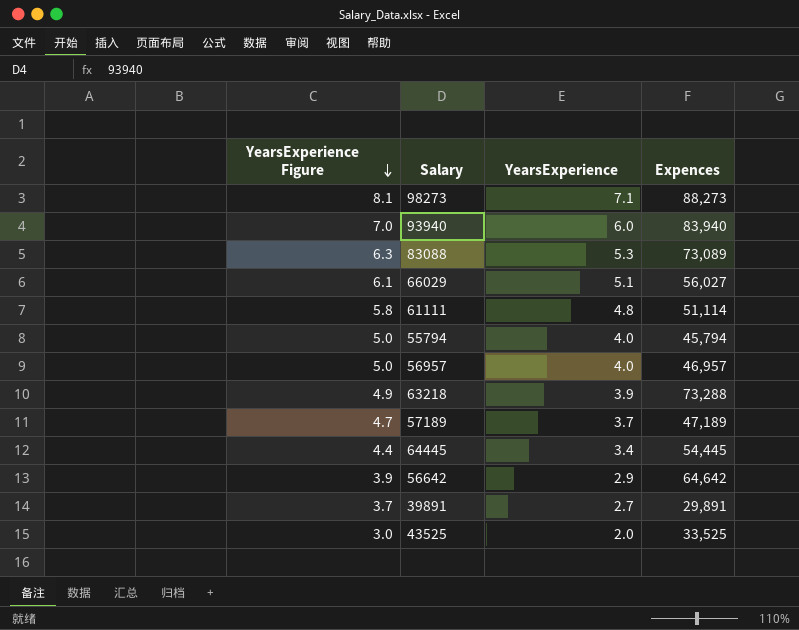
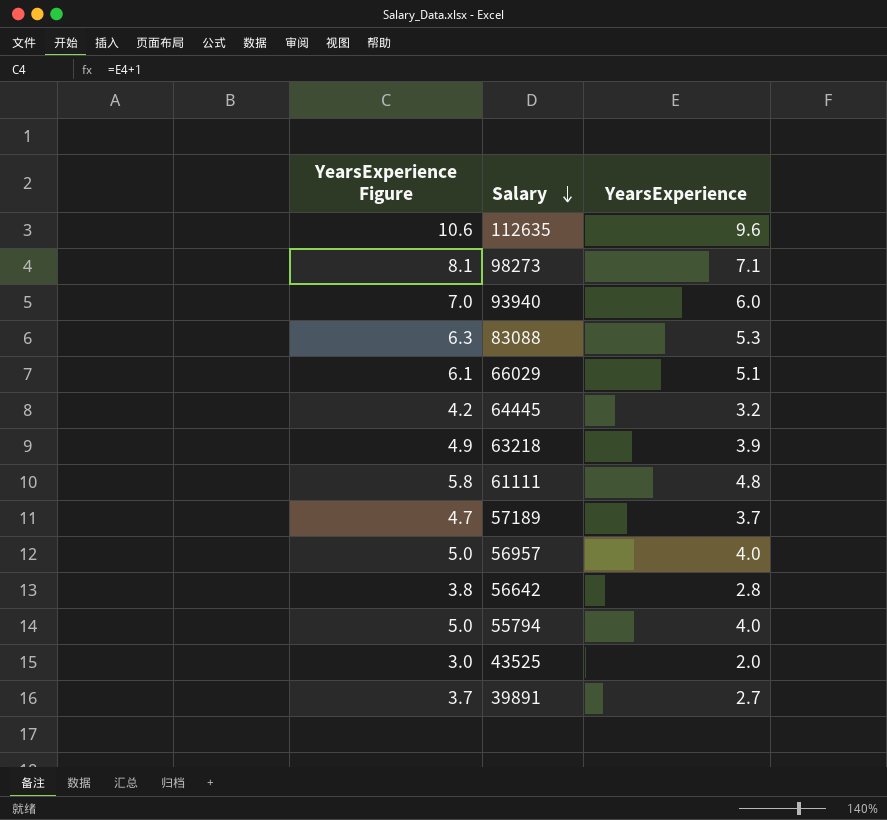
row order: YearsExperience Figure descending -> Salary descending
column Expences | position: 4 -> none
row 112635: none -> 10.6 | 9.6
64445 | YearsExperience Figure: 4.4 -> 4.2
64445 | YearsExperience: 3.4 -> 3.2
56642 | YearsExperience Figure: 3.9 -> 3.8
56642 | YearsExperience: 2.9 -> 2.8

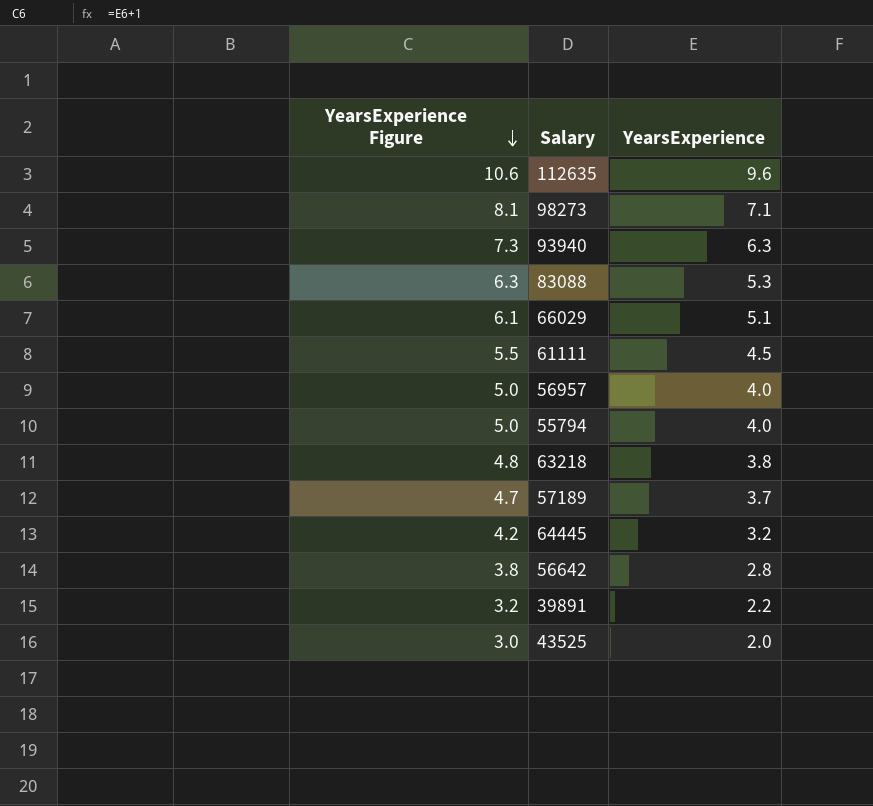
row order: Salary descending -> YearsExperience Figure descending
93940 | YearsExperience Figure: 7.0 -> 7.3
93940 | YearsExperience: 6.0 -> 6.3
61111 | YearsExperience Figure: 5.8 -> 5.5
61111 | YearsExperience: 4.8 -> 4.5
63218 | YearsExperience Figure: 4.9 -> 4.8
63218 | YearsExperience: 3.9 -> 3.8
39891 | YearsExperience Figure: 3.7 -> 3.2
39891 | YearsExperience: 2.7 -> 2.2

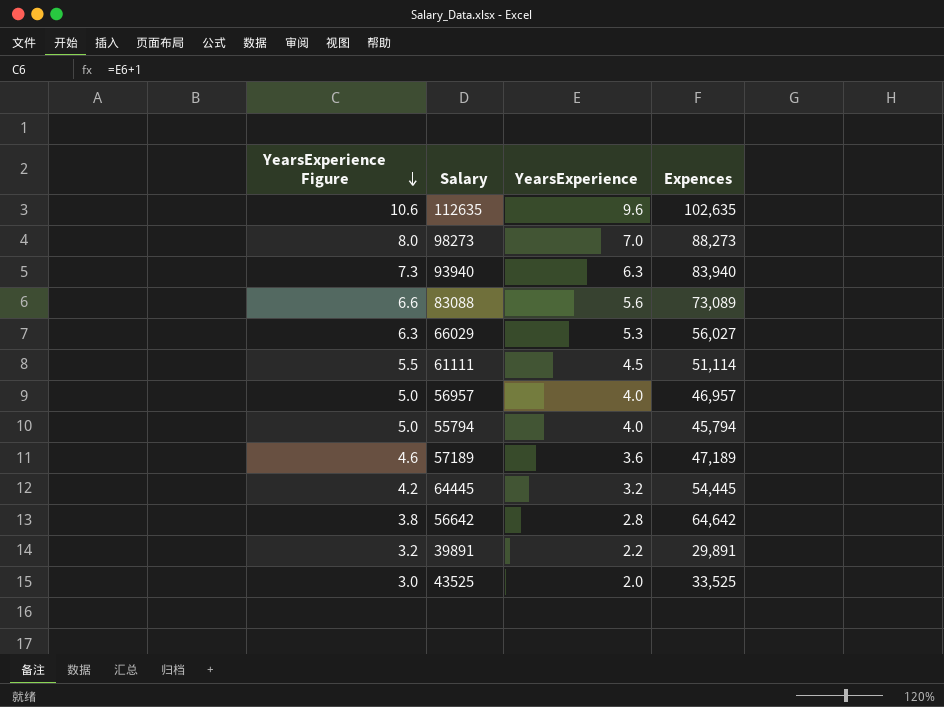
column Expences | position: none -> 4
row 63218: 4.8 | 3.8 -> none
98273 | YearsExperience Figure: 8.1 -> 8.0
98273 | YearsExperience: 7.1 -> 7.0
83088 | YearsExperience Figure: 6.3 -> 6.6
83088 | YearsExperience: 5.3 -> 5.6
66029 | YearsExperience Figure: 6.1 -> 6.3
66029 | YearsExperience: 5.1 -> 5.3
57189 | YearsExperience Figure: 4.7 -> 4.6
57189 | YearsExperience: 3.7 -> 3.6

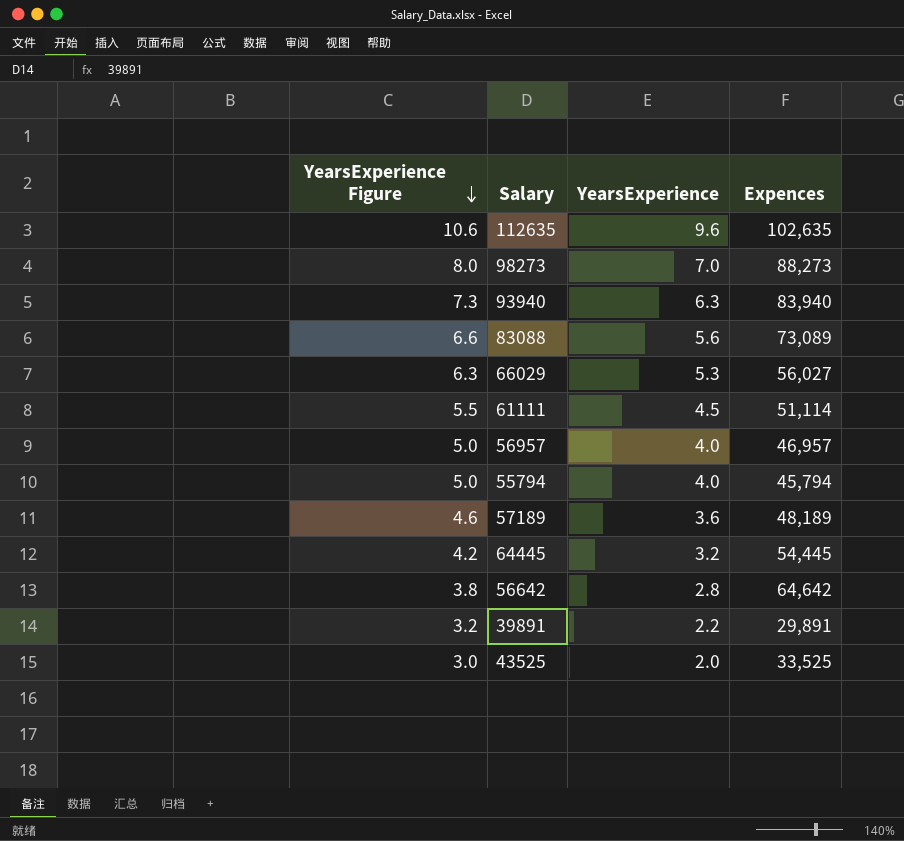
57189 | Expences: 47,189 -> 48,189

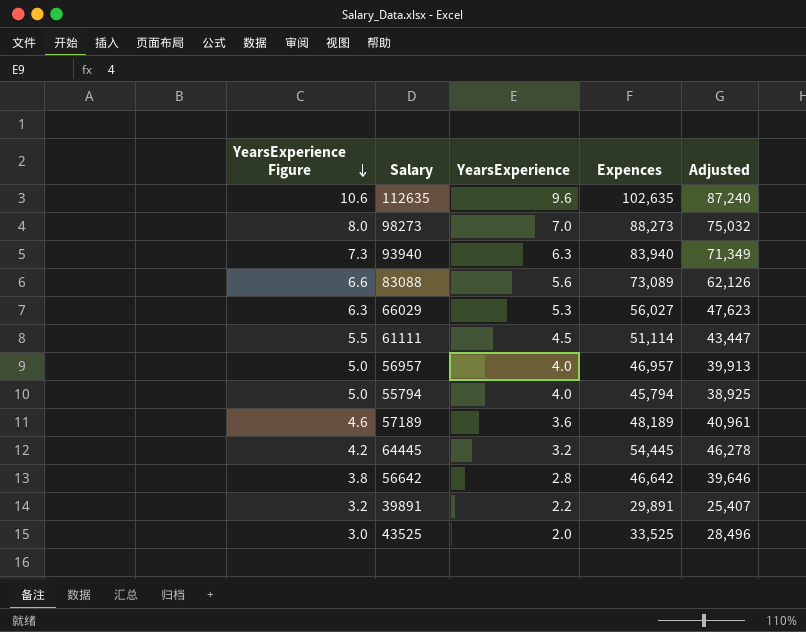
column Adjusted | formula: none -> [Expences] * 0.85
56642 | Expences: 64,642 -> 46,642

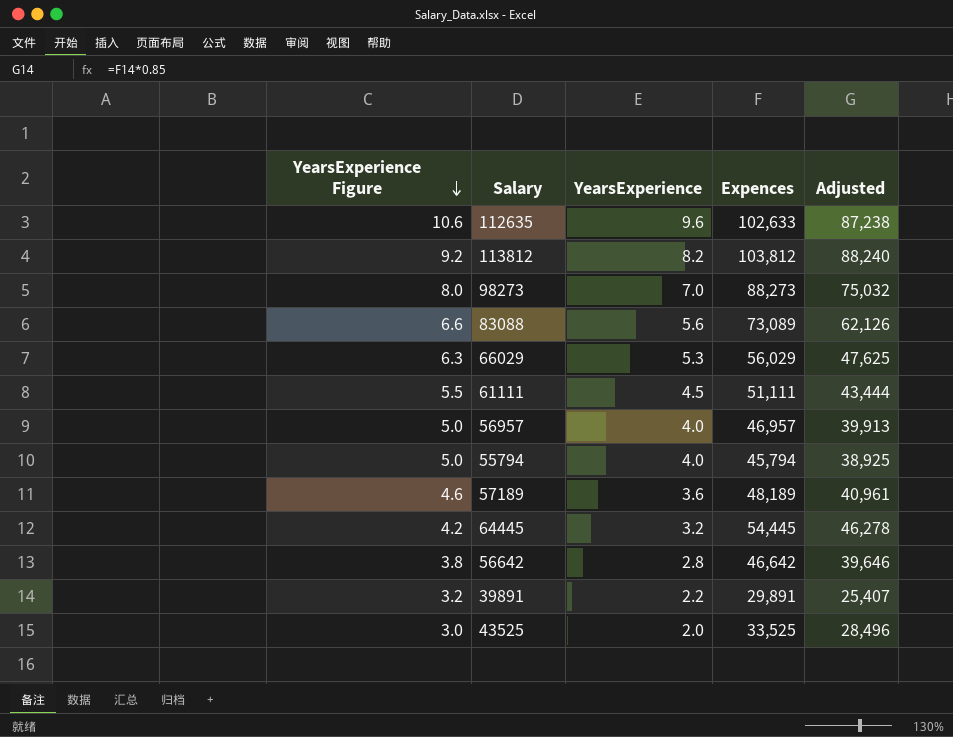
row 93940: 7.3 | 6.3 | 83,940 | 71,349 -> none
112635 | Expences: 102,635 -> 102,633
112635 | Adjusted: 87,240 -> 87,238
row 113812: none -> 9.2 | 8.2 | 103,812 | 88,240
66029 | Expences: 56,027 -> 56,029
66029 | Adjusted: 47,623 -> 47,625
61111 | Expences: 51,114 -> 51,111
61111 | Adjusted: 43,447 -> 43,444

